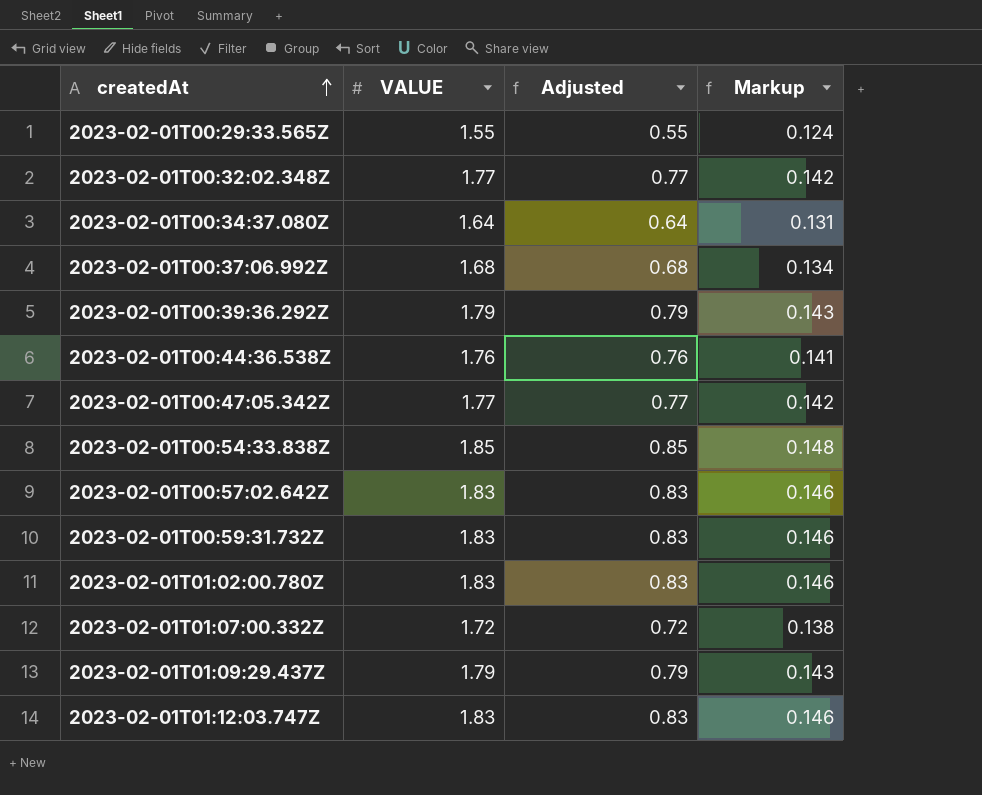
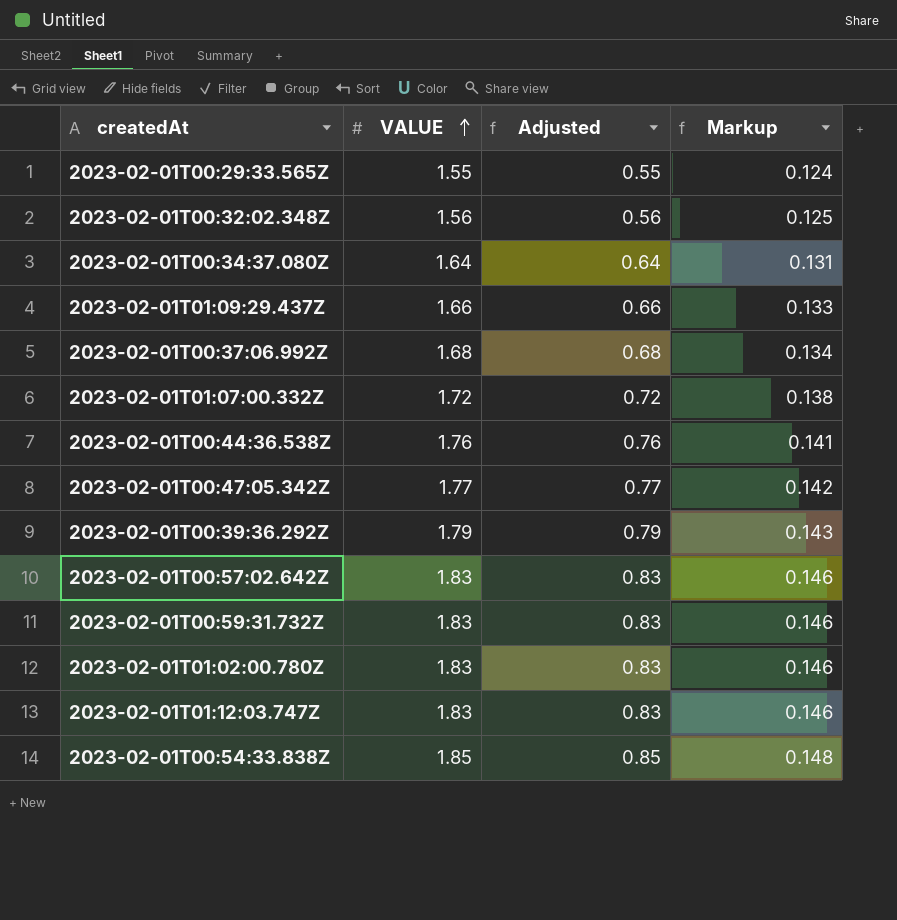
row order: createdAt ascending -> VALUE ascending
2023-02-01T00:32:02.348Z | VALUE: 1.77 -> 1.56
2023-02-01T00:32:02.348Z | Adjusted: 0.77 -> 0.56
2023-02-01T00:32:02.348Z | Markup: 0.142 -> 0.125
2023-02-01T01:09:29.437Z | VALUE: 1.79 -> 1.66
2023-02-01T01:09:29.437Z | Adjusted: 0.79 -> 0.66
2023-02-01T01:09:29.437Z | Markup: 0.143 -> 0.133

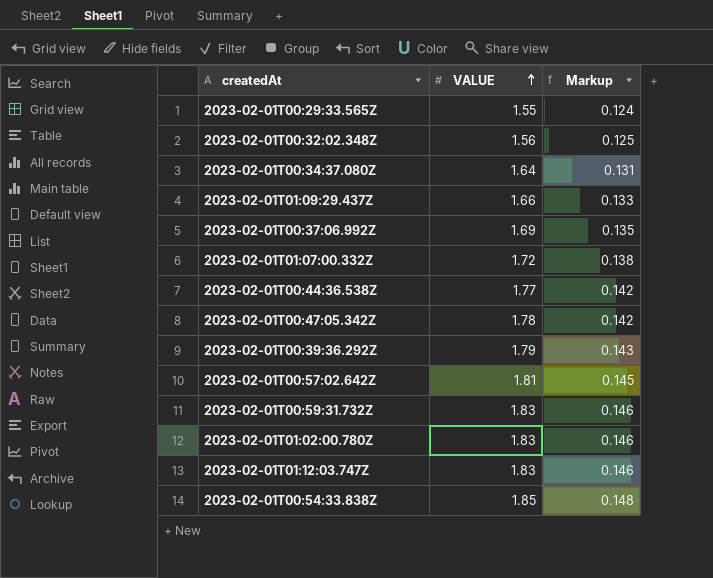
column Adjusted | formula: [VALUE] - 1 -> none
2023-02-01T00:37:06.992Z | VALUE: 1.68 -> 1.69
2023-02-01T00:37:06.992Z | Markup: 0.134 -> 0.135
2023-02-01T00:44:36.538Z | VALUE: 1.76 -> 1.77
2023-02-01T00:44:36.538Z | Markup: 0.141 -> 0.142
2023-02-01T00:47:05.342Z | VALUE: 1.77 -> 1.78
2023-02-01T00:57:02.642Z | VALUE: 1.83 -> 1.81
2023-02-01T00:57:02.642Z | Markup: 0.146 -> 0.145

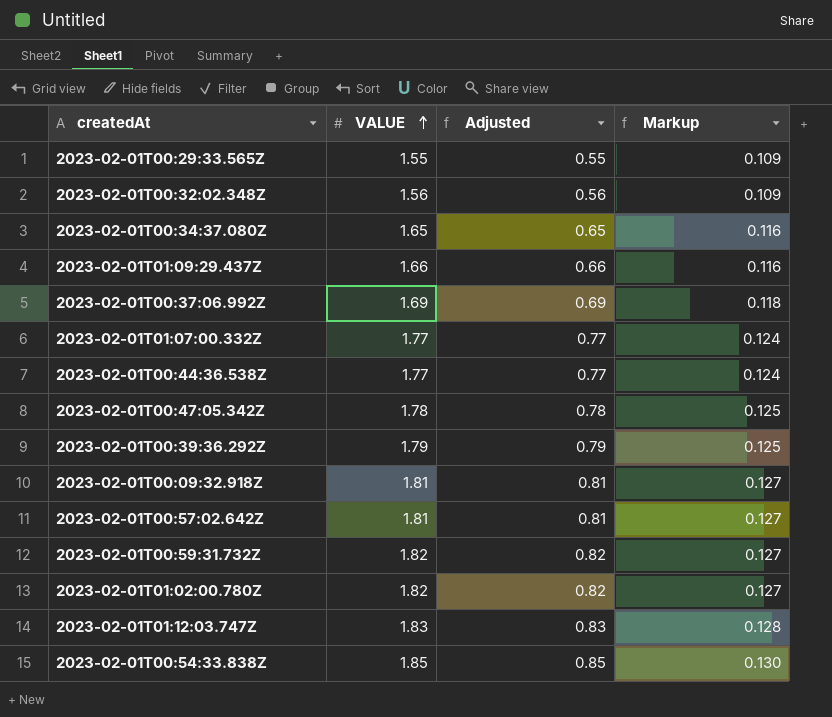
column Adjusted | formula: none -> [VALUE] - 1
column Markup | formula: [VALUE] * 0.08 -> [VALUE] * 0.07
2023-02-01T00:34:37.080Z | VALUE: 1.64 -> 1.65
2023-02-01T01:07:00.332Z | VALUE: 1.72 -> 1.77
row 2023-02-01T00:09:32.918Z: none -> 1.81 | 0.81 | 0.127
2023-02-01T00:59:31.732Z | VALUE: 1.83 -> 1.82
2023-02-01T01:02:00.780Z | VALUE: 1.83 -> 1.82

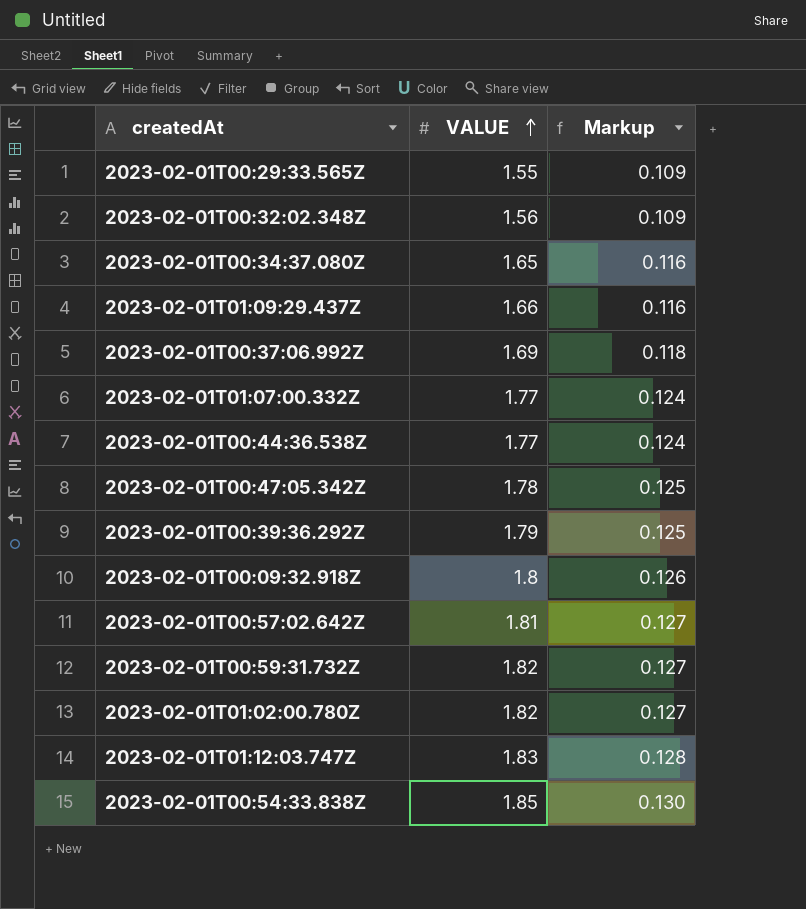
column Adjusted | formula: [VALUE] - 1 -> none
2023-02-01T00:09:32.918Z | VALUE: 1.81 -> 1.8
2023-02-01T00:09:32.918Z | Markup: 0.127 -> 0.126

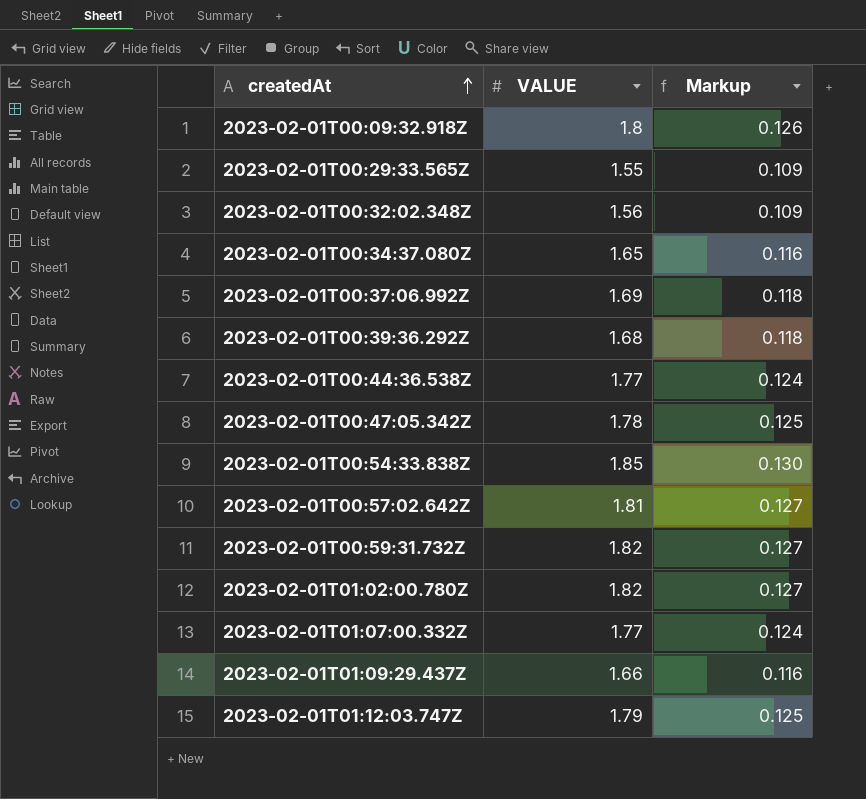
row order: VALUE ascending -> createdAt ascending
2023-02-01T00:39:36.292Z | VALUE: 1.79 -> 1.68
2023-02-01T00:39:36.292Z | Markup: 0.125 -> 0.118
2023-02-01T01:12:03.747Z | VALUE: 1.83 -> 1.79
2023-02-01T01:12:03.747Z | Markup: 0.128 -> 0.125

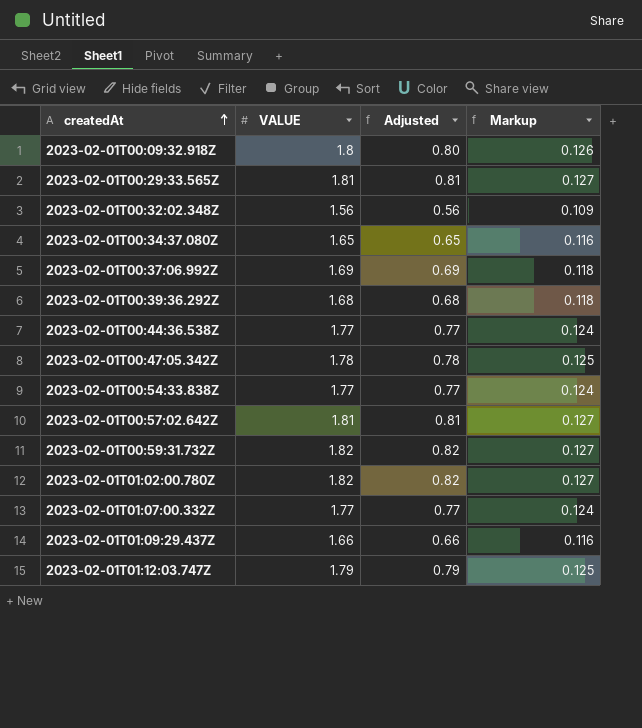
column Adjusted | formula: none -> [VALUE] - 1
2023-02-01T00:29:33.565Z | VALUE: 1.55 -> 1.81
2023-02-01T00:29:33.565Z | Markup: 0.109 -> 0.127
2023-02-01T00:54:33.838Z | VALUE: 1.85 -> 1.77
2023-02-01T00:54:33.838Z | Markup: 0.130 -> 0.124

